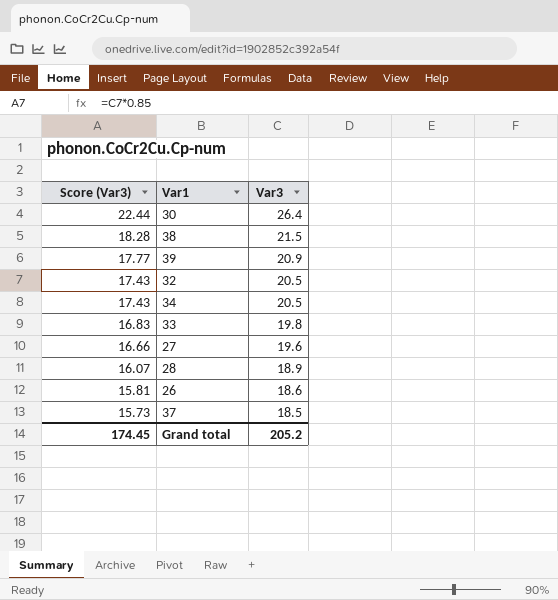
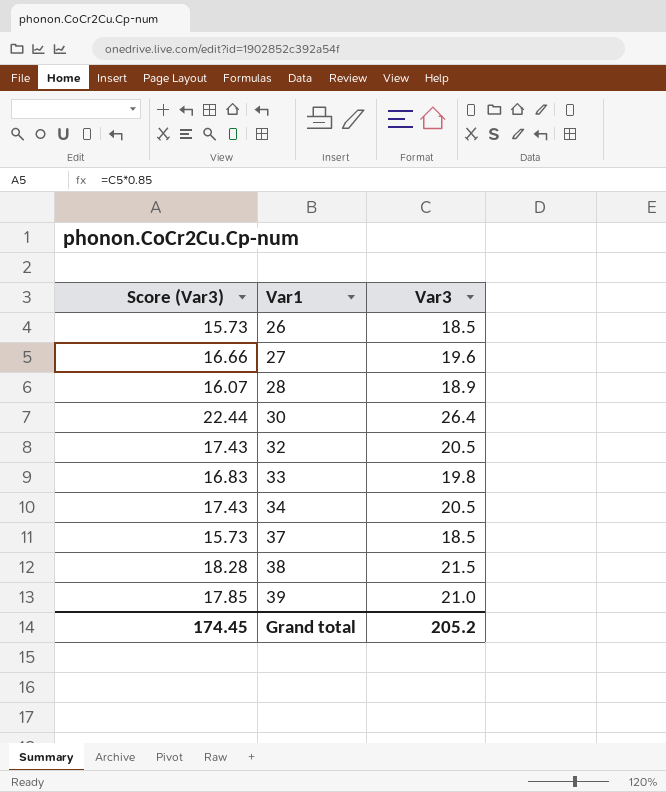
row order: Score (Var3) descending -> Var1 ascending
26 | Score (Var3): 15.81 -> 15.73
26 | Var3: 18.6 -> 18.5
39 | Score (Var3): 17.77 -> 17.85
39 | Var3: 20.9 -> 21.0

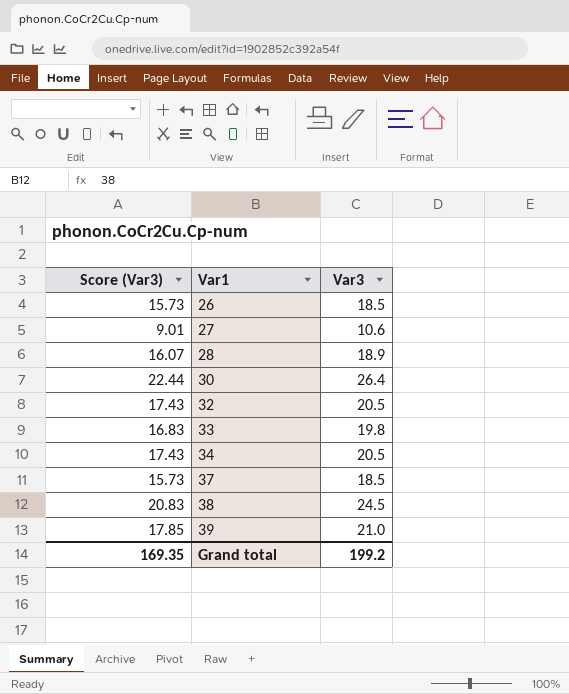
27 | Score (Var3): 16.66 -> 9.01
27 | Var3: 19.6 -> 10.6
38 | Score (Var3): 18.28 -> 20.83
38 | Var3: 21.5 -> 24.5
Grand total | Score (Var3): 174.45 -> 169.35
Grand total | Var3: 205.2 -> 199.2

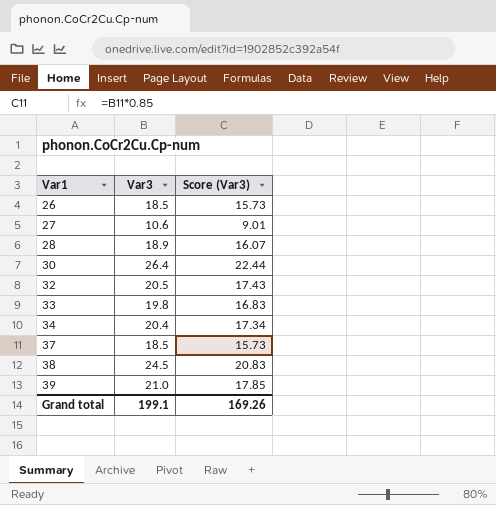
column Score (Var3) | position: 1 -> 3
34 | Var3: 20.5 -> 20.4
34 | Score (Var3): 17.43 -> 17.34
Grand total | Var3: 199.2 -> 199.1
Grand total | Score (Var3): 169.35 -> 169.26

